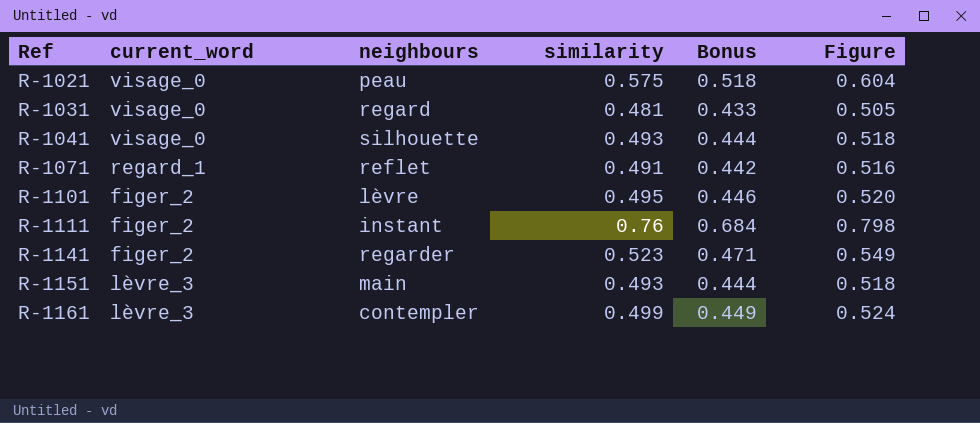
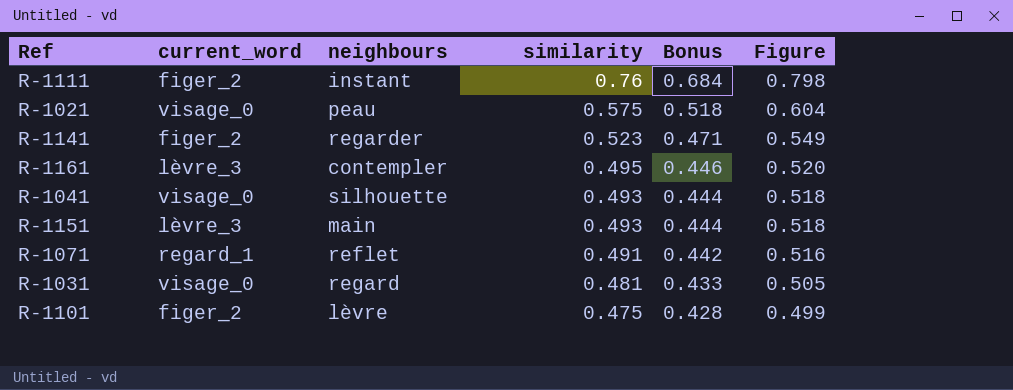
row order: Ref ascending -> similarity descending
R-1161 | similarity: 0.499 -> 0.495
R-1161 | Bonus: 0.449 -> 0.446
R-1161 | Figure: 0.524 -> 0.520
R-1101 | similarity: 0.495 -> 0.475
R-1101 | Bonus: 0.446 -> 0.428
R-1101 | Figure: 0.520 -> 0.499

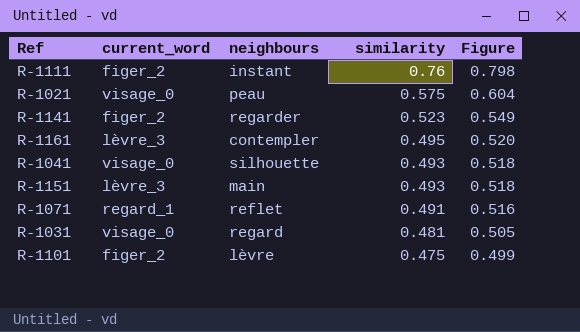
column Bonus | formula: [similarity] * 0.9 -> none

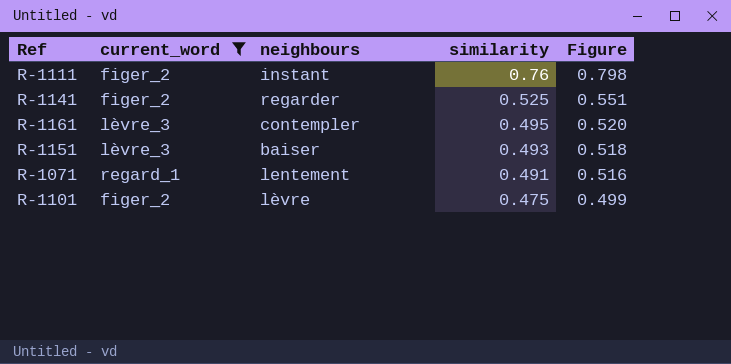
filter: none -> current_word != visage_0
R-1141 | similarity: 0.523 -> 0.525
R-1141 | Figure: 0.549 -> 0.551
R-1151 | neighbours: main -> baiser
R-1071 | neighbours: reflet -> lentement

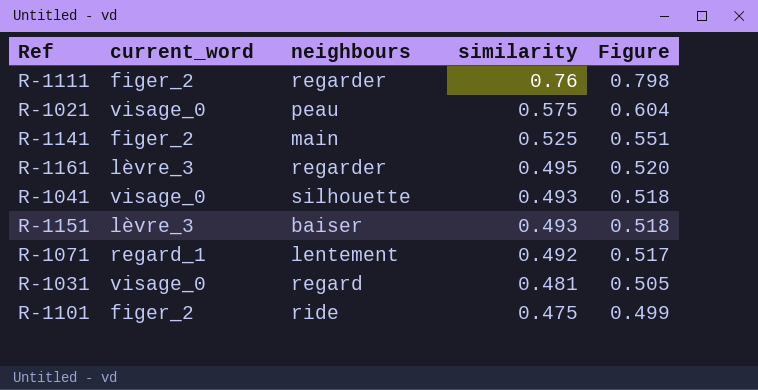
filter: current_word != visage_0 -> none
R-1111 | neighbours: instant -> regarder
R-1141 | neighbours: regarder -> main
R-1161 | neighbours: contempler -> regarder
R-1071 | similarity: 0.491 -> 0.492
R-1071 | Figure: 0.516 -> 0.517
R-1101 | neighbours: lèvre -> ride

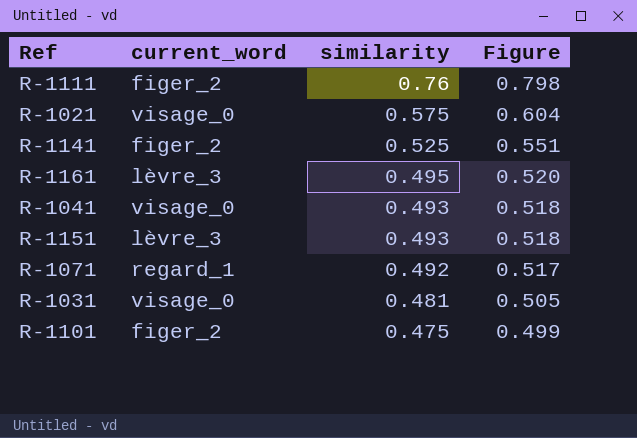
column neighbours | position: 3 -> none

